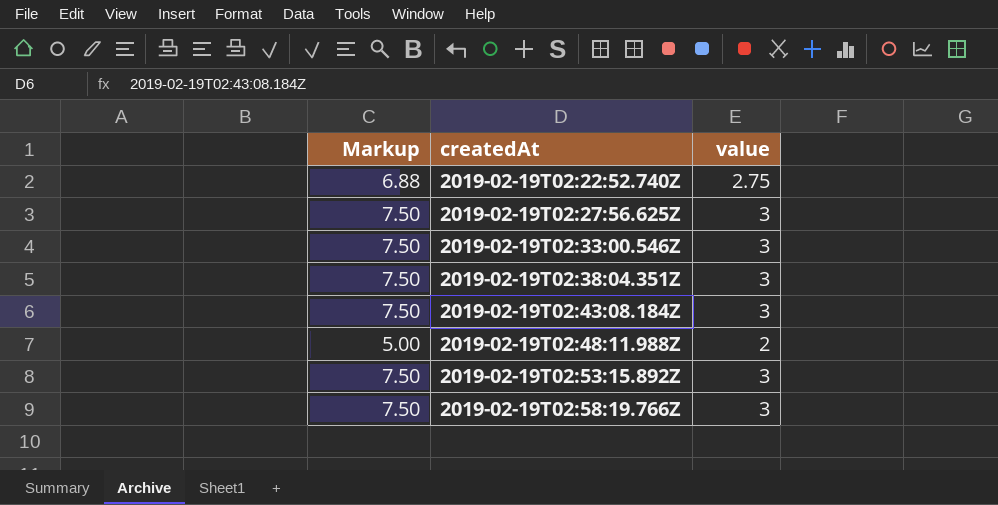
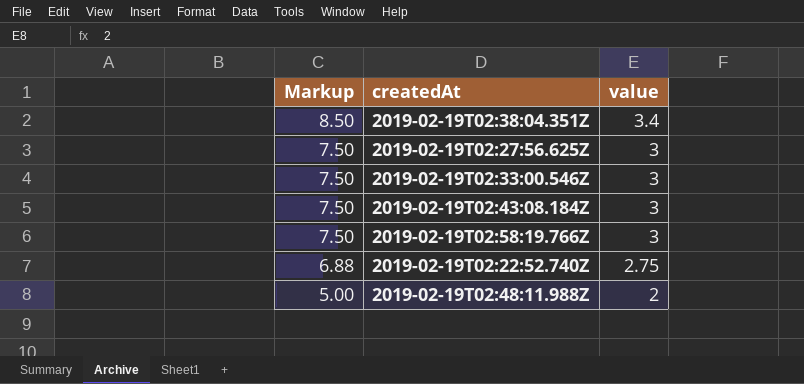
row order: createdAt ascending -> Markup descending
row 2019-02-19T02:53:15.892Z: 7.50 | 3 -> none
2019-02-19T02:38:04.351Z | Markup: 7.50 -> 8.50
2019-02-19T02:38:04.351Z | value: 3 -> 3.4

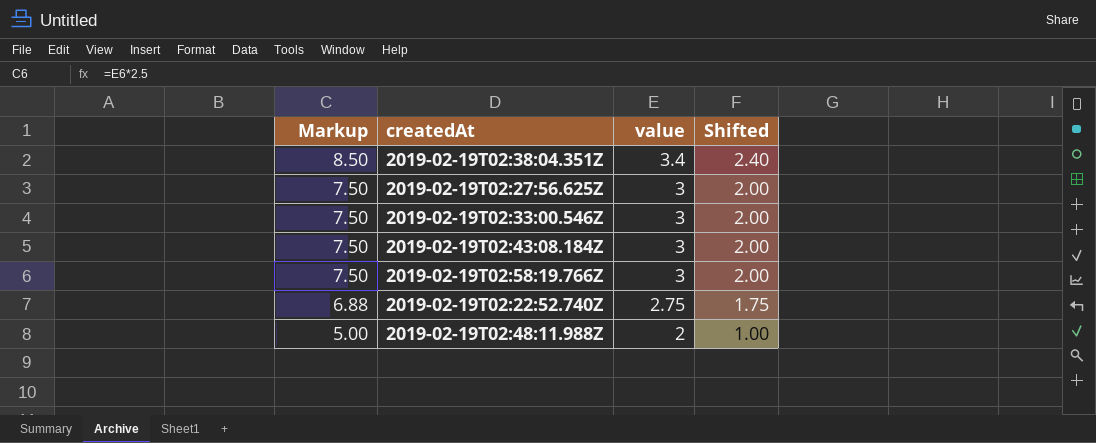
column Shifted | formula: none -> [value] - 1

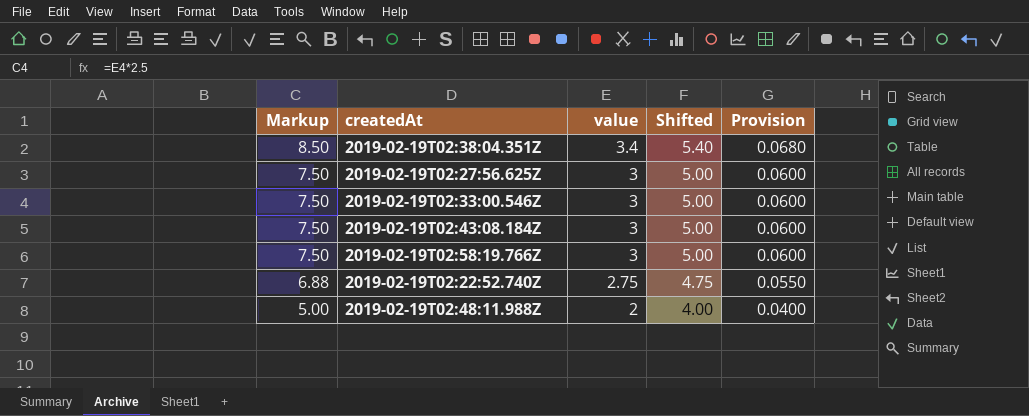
column Shifted | formula: [value] - 1 -> [value] + 2
column Provision | formula: none -> [value] * 0.02

